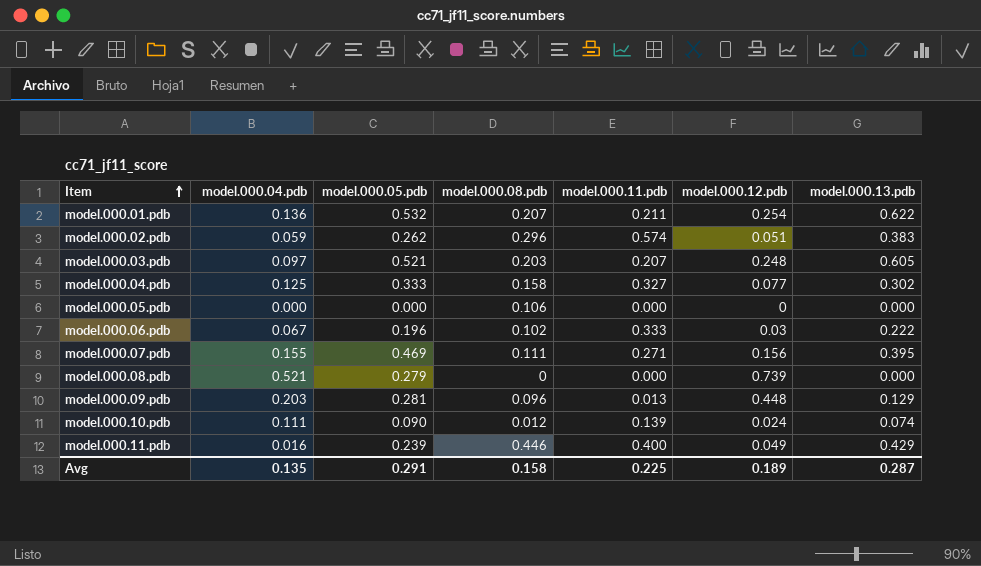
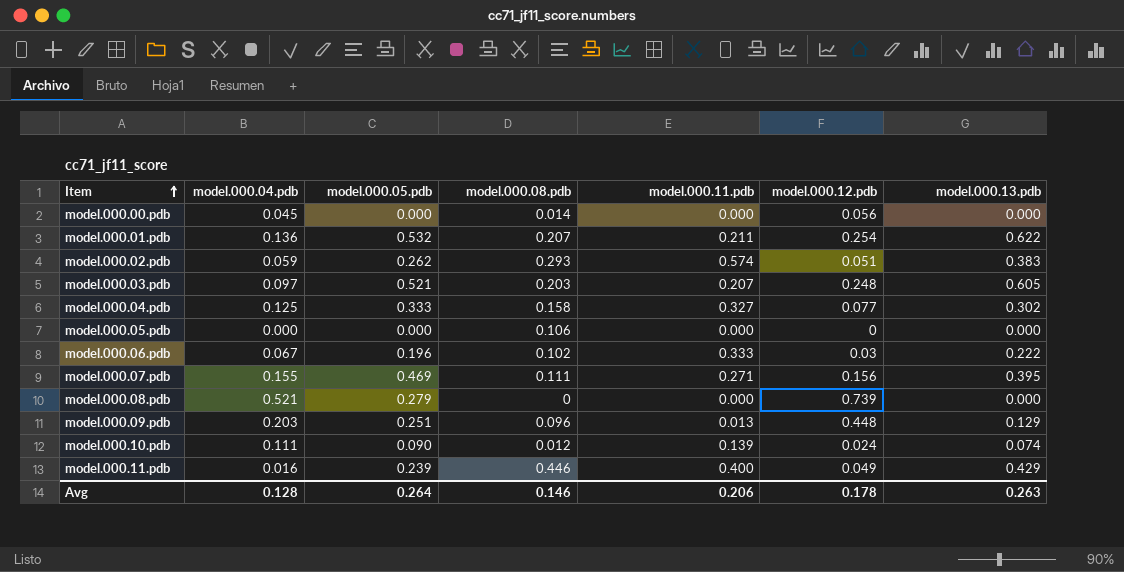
row model.000.00.pdb: none -> 0.045 | 0.000 | 0.014 | 0.000 | 0.056 | 0.000
model.000.02.pdb | model.000.08.pdb: 0.296 -> 0.293
model.000.09.pdb | model.000.05.pdb: 0.281 -> 0.251
Avg | model.000.04.pdb: 0.135 -> 0.128
Avg | model.000.05.pdb: 0.291 -> 0.264
Avg | model.000.08.pdb: 0.158 -> 0.146
Avg | model.000.11.pdb: 0.225 -> 0.206
Avg | model.000.12.pdb: 0.189 -> 0.178
Avg | model.000.13.pdb: 0.287 -> 0.263

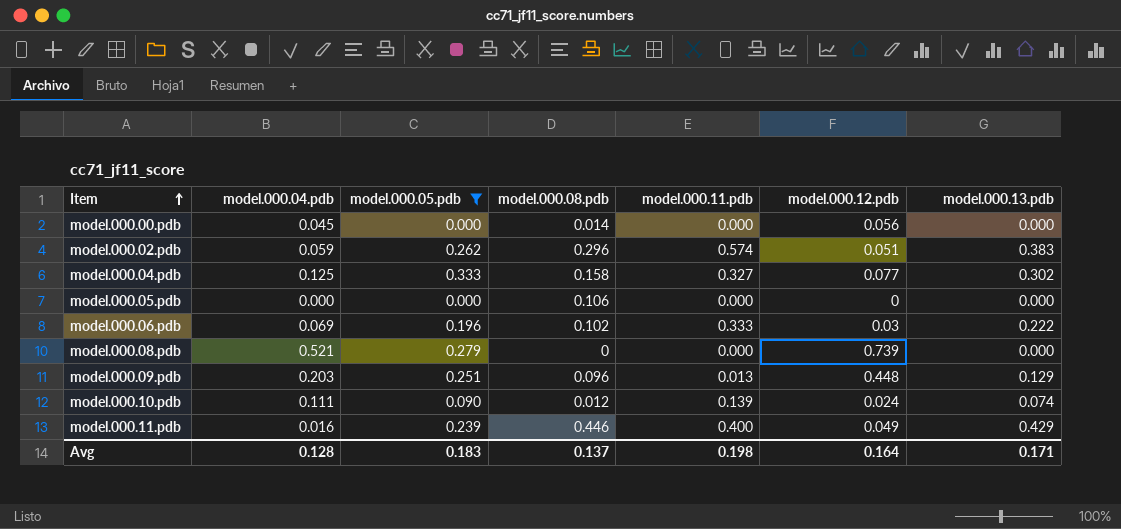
filter: none -> model.000.05.pdb <= 0.333
model.000.02.pdb | model.000.08.pdb: 0.293 -> 0.296
model.000.06.pdb | model.000.04.pdb: 0.067 -> 0.069
Avg | model.000.05.pdb: 0.264 -> 0.183
Avg | model.000.08.pdb: 0.146 -> 0.137
Avg | model.000.11.pdb: 0.206 -> 0.198
Avg | model.000.12.pdb: 0.178 -> 0.164
Avg | model.000.13.pdb: 0.263 -> 0.171

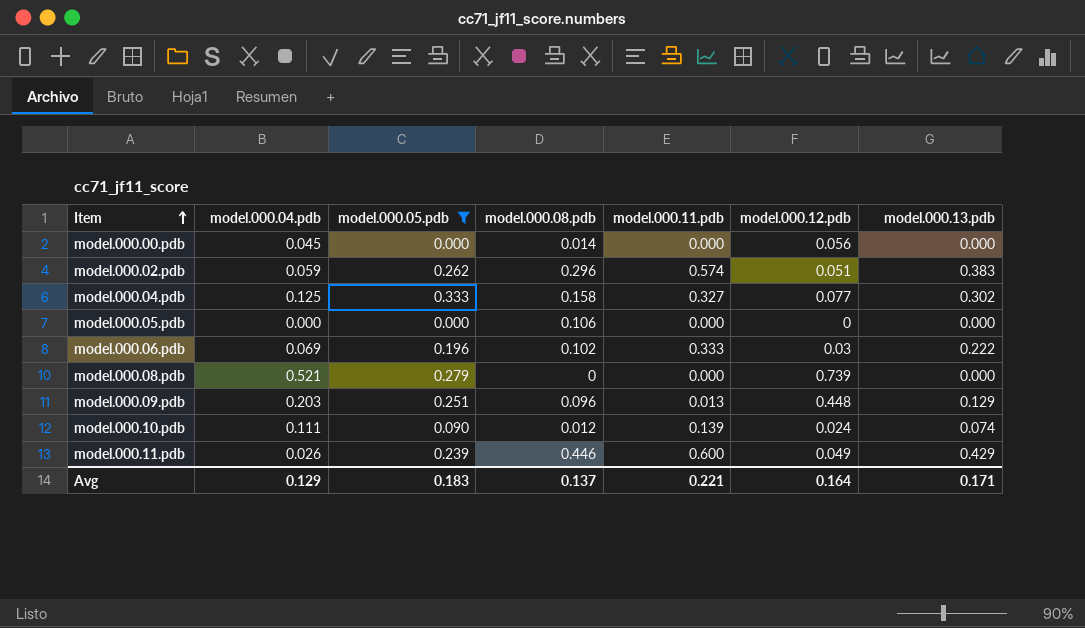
model.000.11.pdb | model.000.04.pdb: 0.016 -> 0.026
model.000.11.pdb | model.000.11.pdb: 0.400 -> 0.600
Avg | model.000.04.pdb: 0.128 -> 0.129
Avg | model.000.11.pdb: 0.198 -> 0.221

